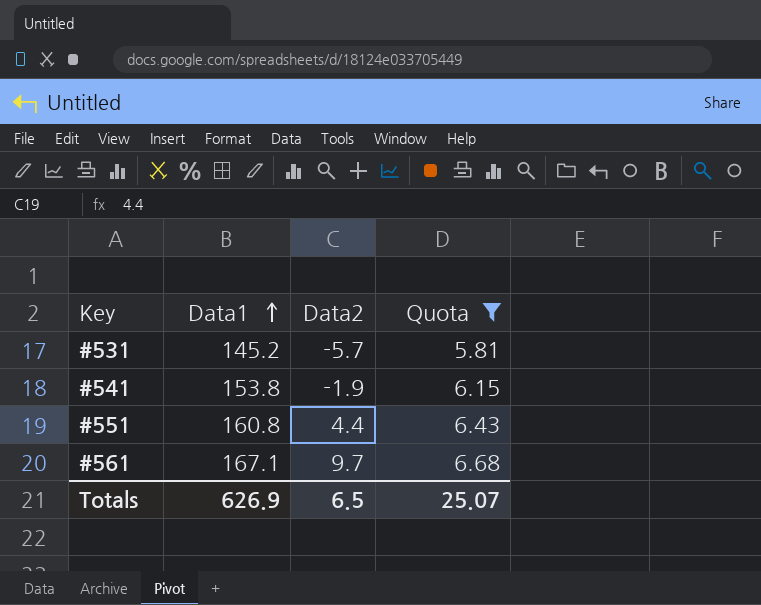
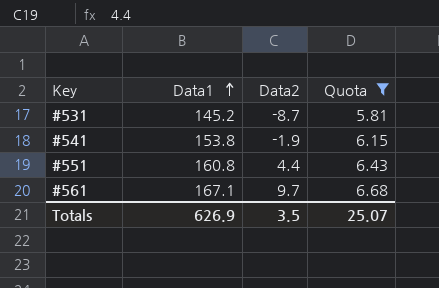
#531 | Data2: -5.7 -> -8.7
Totals | Data2: 6.5 -> 3.5

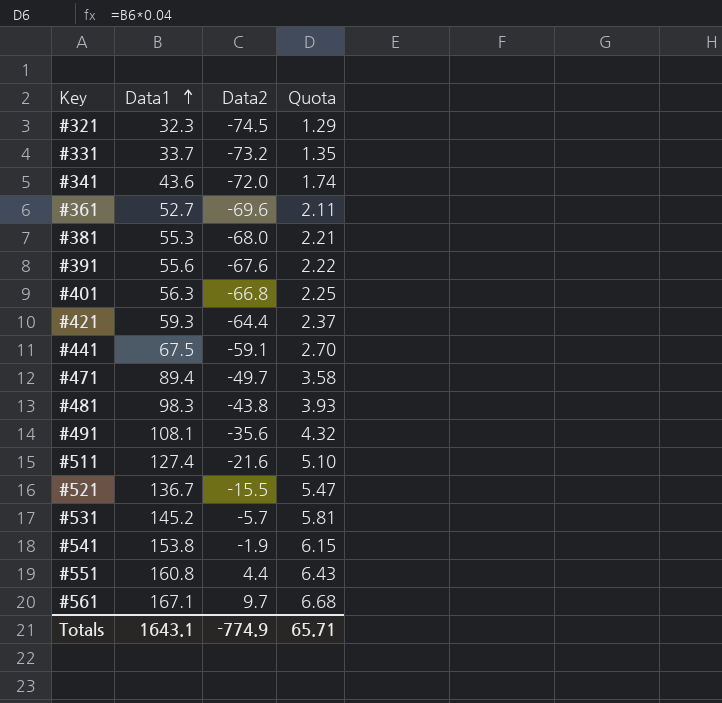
filter: Quota >= 5.81 -> none
#531 | Data2: -8.7 -> -5.7
Totals | Data1: 626.9 -> 1643.1
Totals | Data2: 3.5 -> -774.9
Totals | Quota: 25.07 -> 65.71

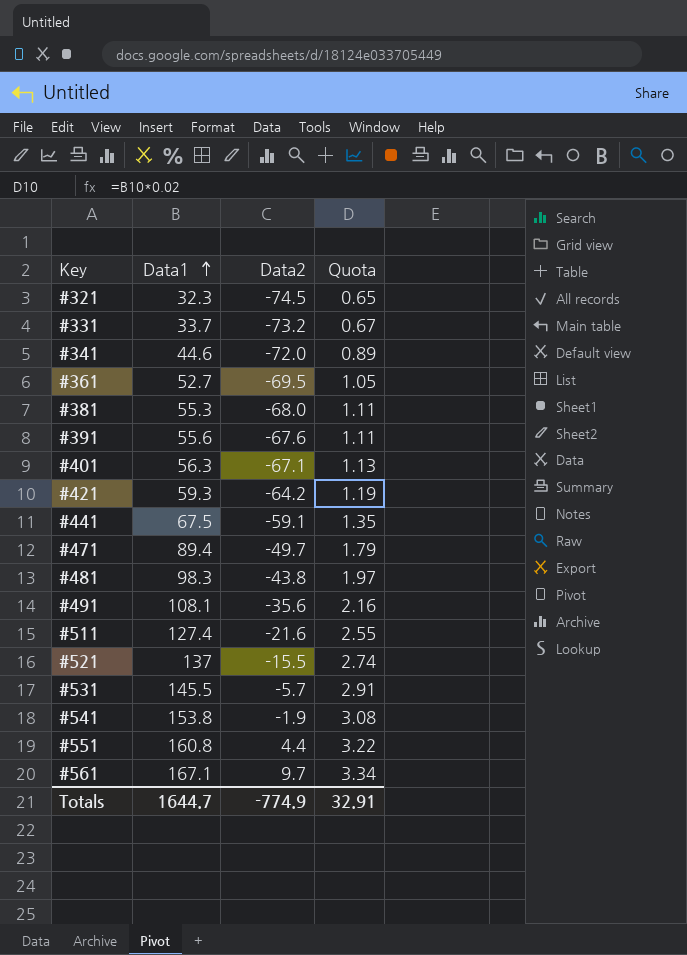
column Quota | formula: [Data1] * 0.04 -> [Data1] * 0.02
#341 | Data1: 43.6 -> 44.6
#361 | Data2: -69.6 -> -69.5
#401 | Data2: -66.8 -> -67.1
#421 | Data2: -64.4 -> -64.2
#521 | Data1: 136.7 -> 137
#531 | Data1: 145.2 -> 145.5
Totals | Data1: 1643.1 -> 1644.7
Totals | Quota: 65.71 -> 32.91

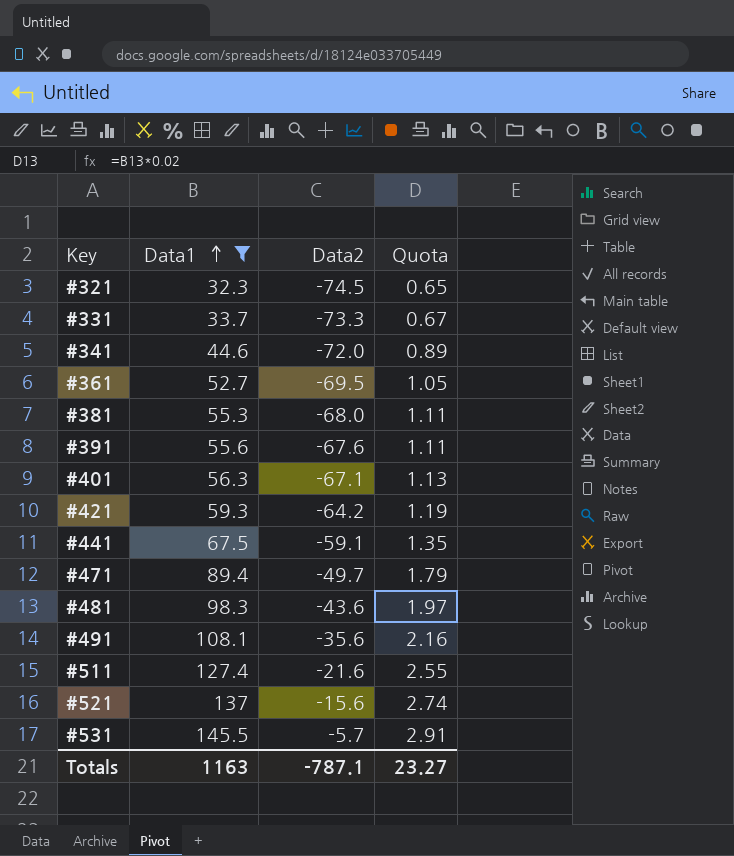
filter: none -> Data1 <= 145.5
#331 | Data2: -73.2 -> -73.3
#481 | Data2: -43.8 -> -43.6
#521 | Data2: -15.5 -> -15.6
Totals | Data1: 1644.7 -> 1163
Totals | Data2: -774.9 -> -787.1
Totals | Quota: 32.91 -> 23.27

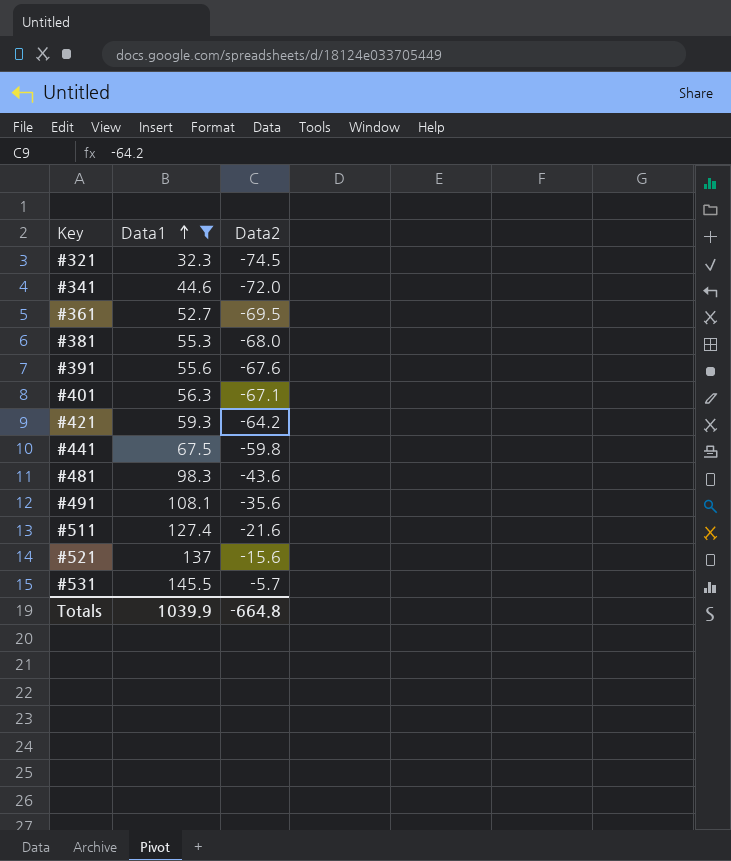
column Quota | formula: [Data1] * 0.02 -> none
row #331: 33.7 | -73.3 | 0.67 -> none
row #471: 89.4 | -49.7 | 1.79 -> none
#441 | Data2: -59.1 -> -59.8
Totals | Data1: 1163 -> 1039.9
Totals | Data2: -787.1 -> -664.8

